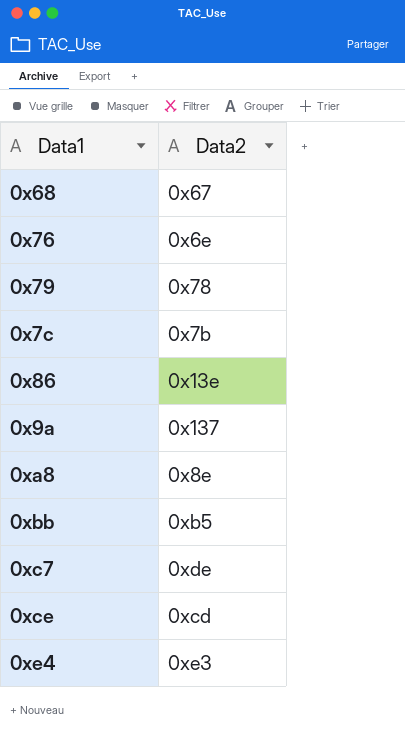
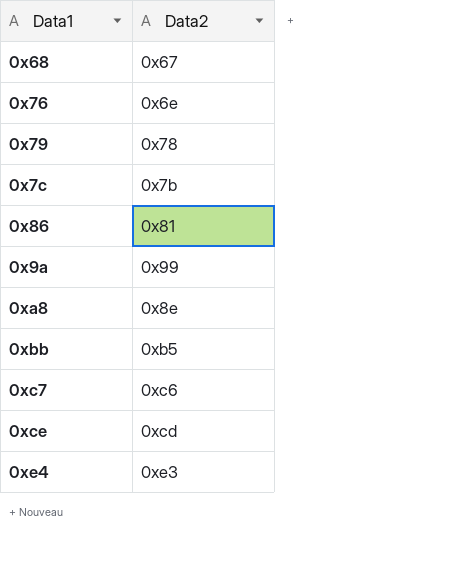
0x86 | Data2: 0x13e -> 0x81
0x9a | Data2: 0x137 -> 0x99
0xc7 | Data2: 0xde -> 0xc6

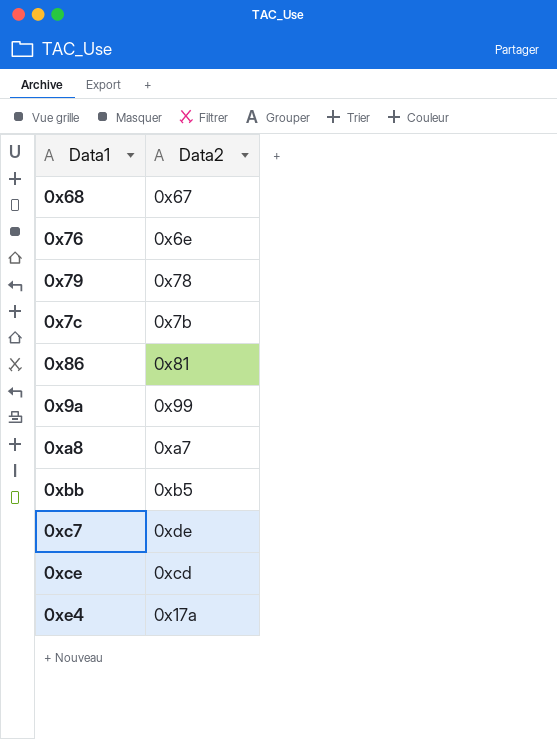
0xa8 | Data2: 0x8e -> 0xa7
0xc7 | Data2: 0xc6 -> 0xde
0xe4 | Data2: 0xe3 -> 0x17a

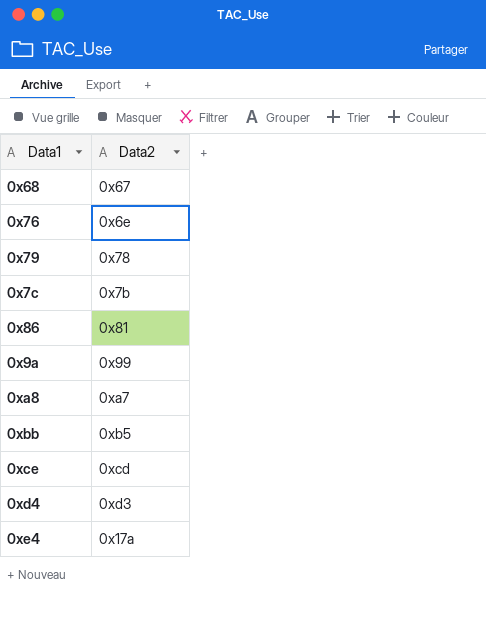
row 0xc7: 0xde -> none
row 0xd4: none -> 0xd3

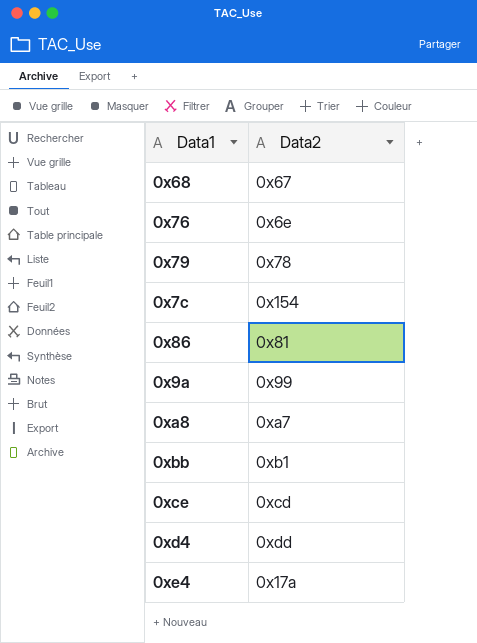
0x7c | Data2: 0x7b -> 0x154
0xbb | Data2: 0xb5 -> 0xb1
0xd4 | Data2: 0xd3 -> 0xdd

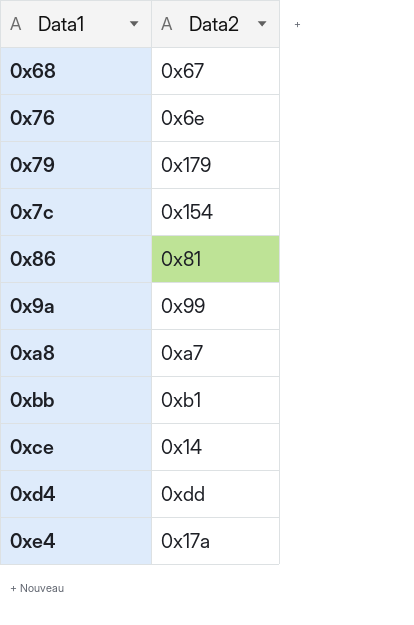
0x79 | Data2: 0x78 -> 0x179
0xce | Data2: 0xcd -> 0x14

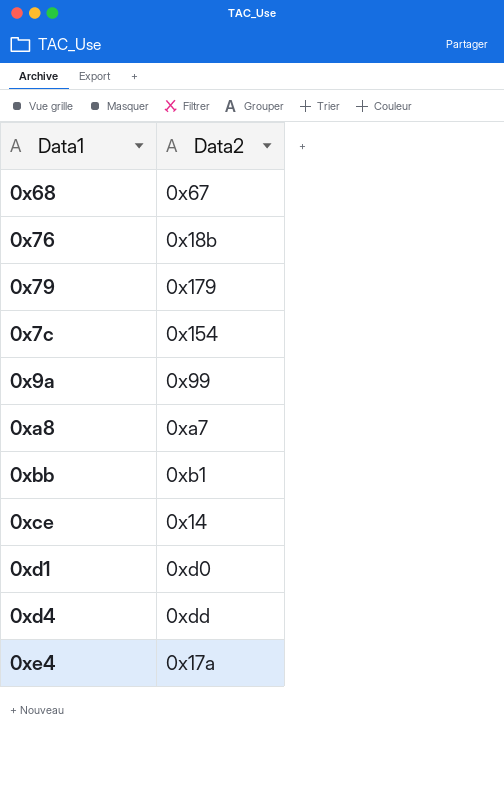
row 0x86: 0x81 -> none
0x76 | Data2: 0x6e -> 0x18b
row 0xd1: none -> 0xd0

